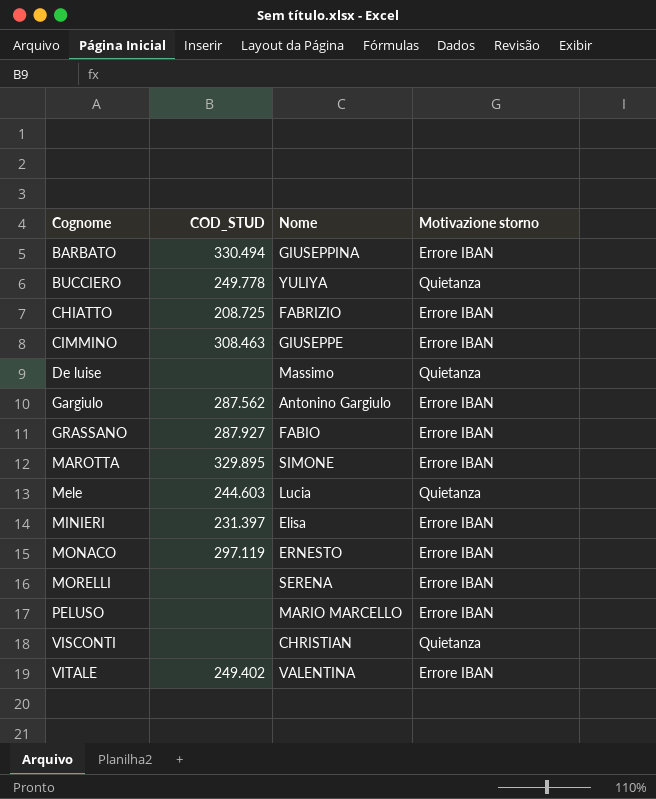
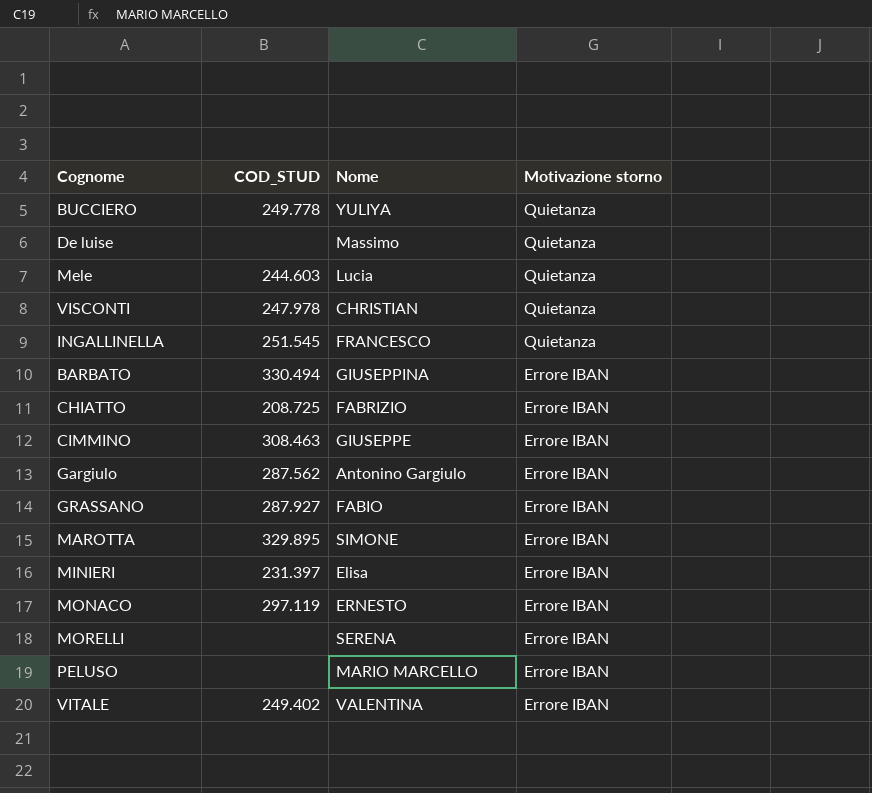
row order: Cognome ascending -> Motivazione storno descending
VISCONTI | COD_STUD: none -> 247.978
row INGALLINELLA: none -> 251.545 | FRANCESCO | Quietanza

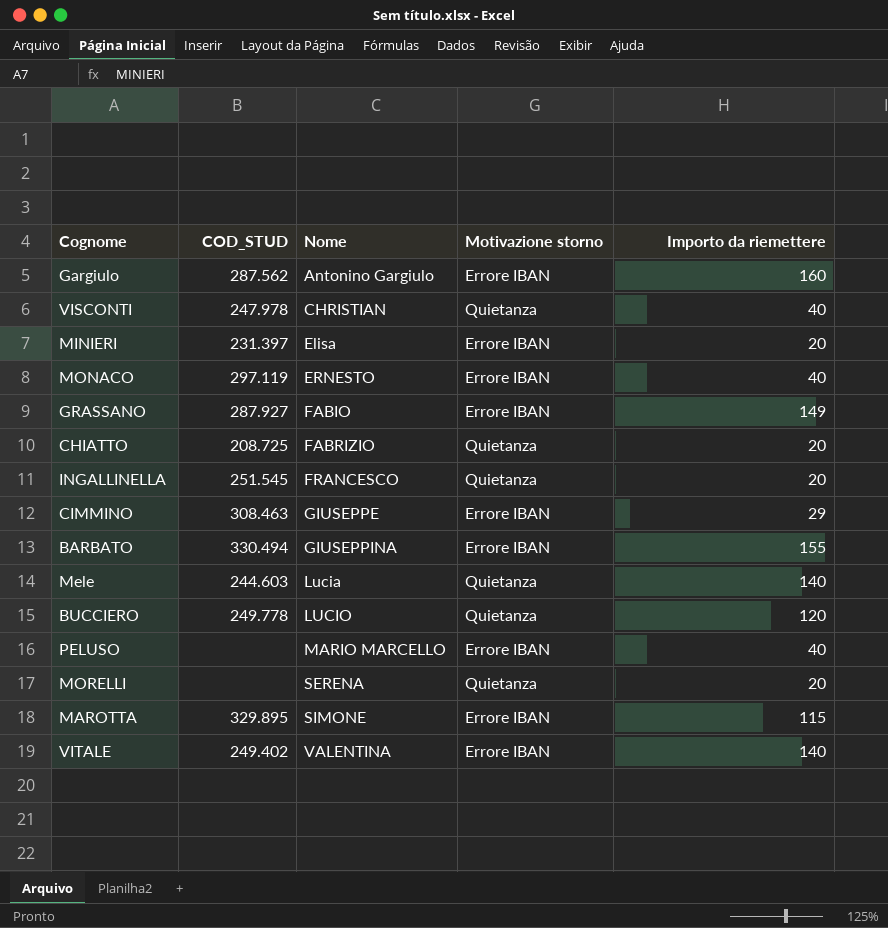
row order: Motivazione storno descending -> Nome ascending
column Importo da riemettere | position: none -> 5
row De luise: none | Massimo | Quietanza -> none
CHIATTO | Motivazione storno: Errore IBAN -> Quietanza
BUCCIERO | Nome: YULIYA -> LUCIO
MORELLI | Motivazione storno: Errore IBAN -> Quietanza

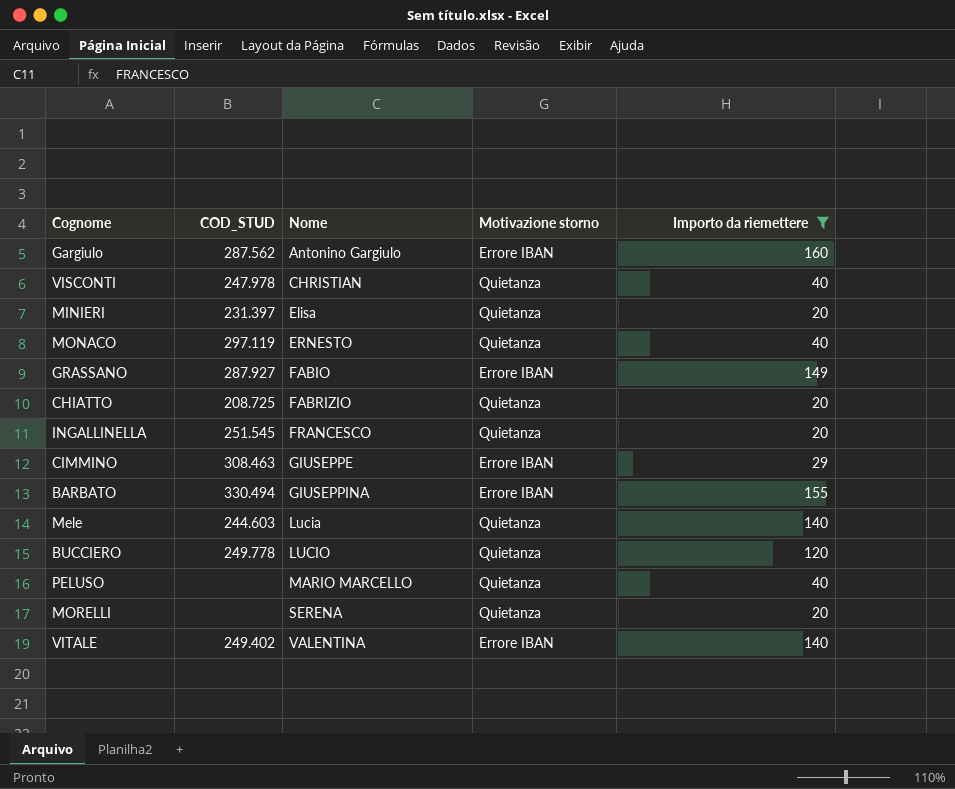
filter: none -> Importo da riemettere != 115
MINIERI | Motivazione storno: Errore IBAN -> Quietanza
MONACO | Motivazione storno: Errore IBAN -> Quietanza
PELUSO | Motivazione storno: Errore IBAN -> Quietanza

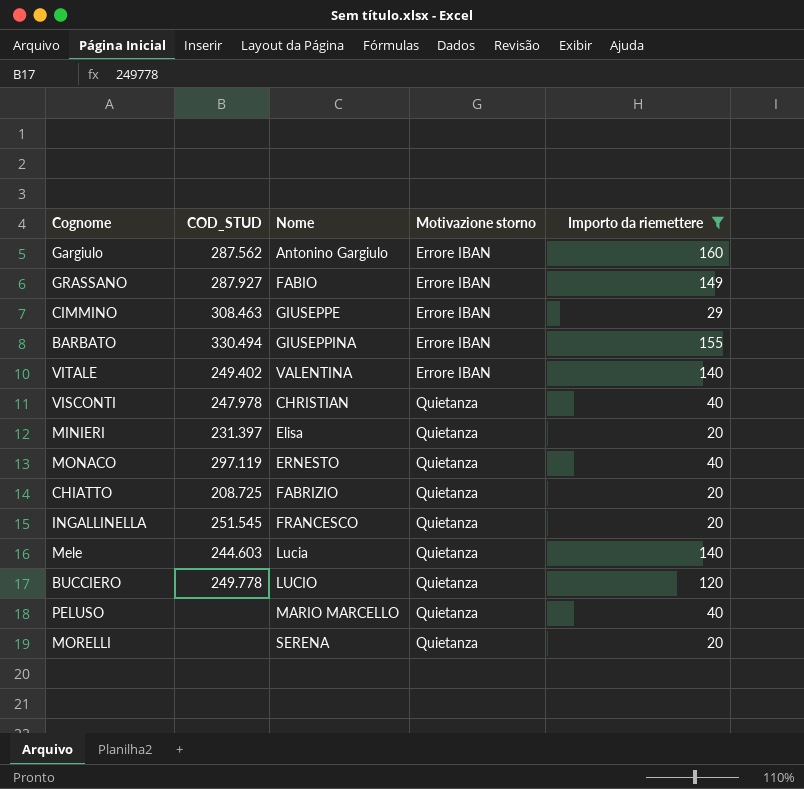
row order: Nome ascending -> Motivazione storno ascending

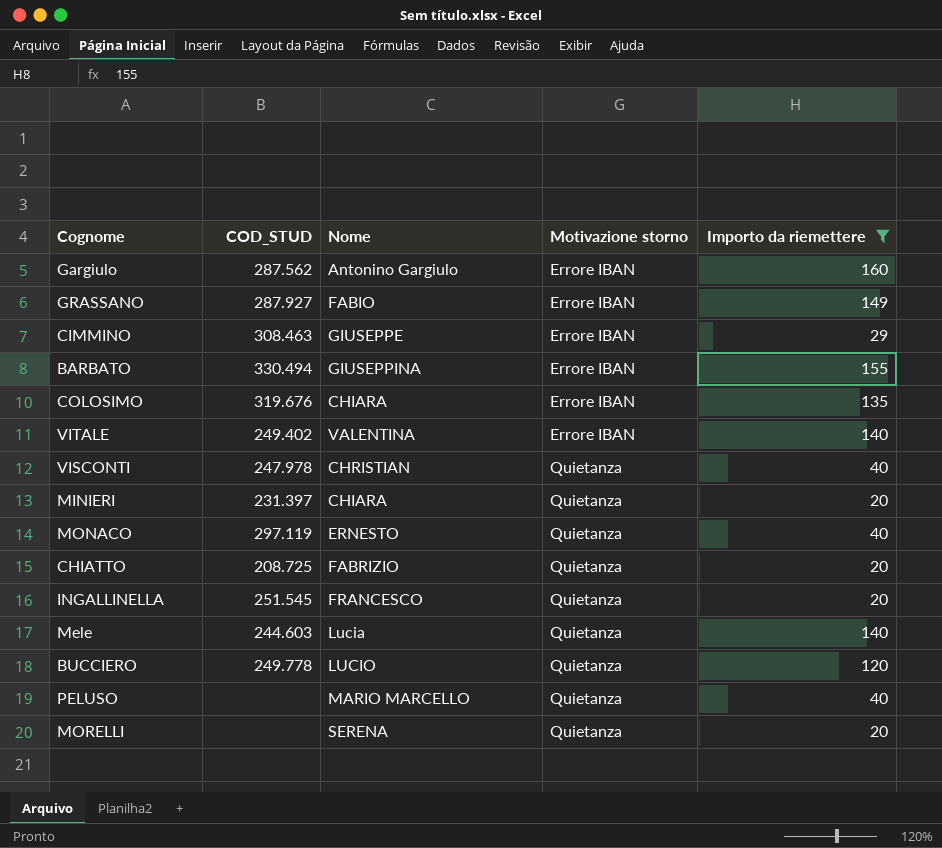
row COLOSIMO: none -> 319.676 | CHIARA | Errore IBAN | 135
MINIERI | Nome: Elisa -> CHIARA

